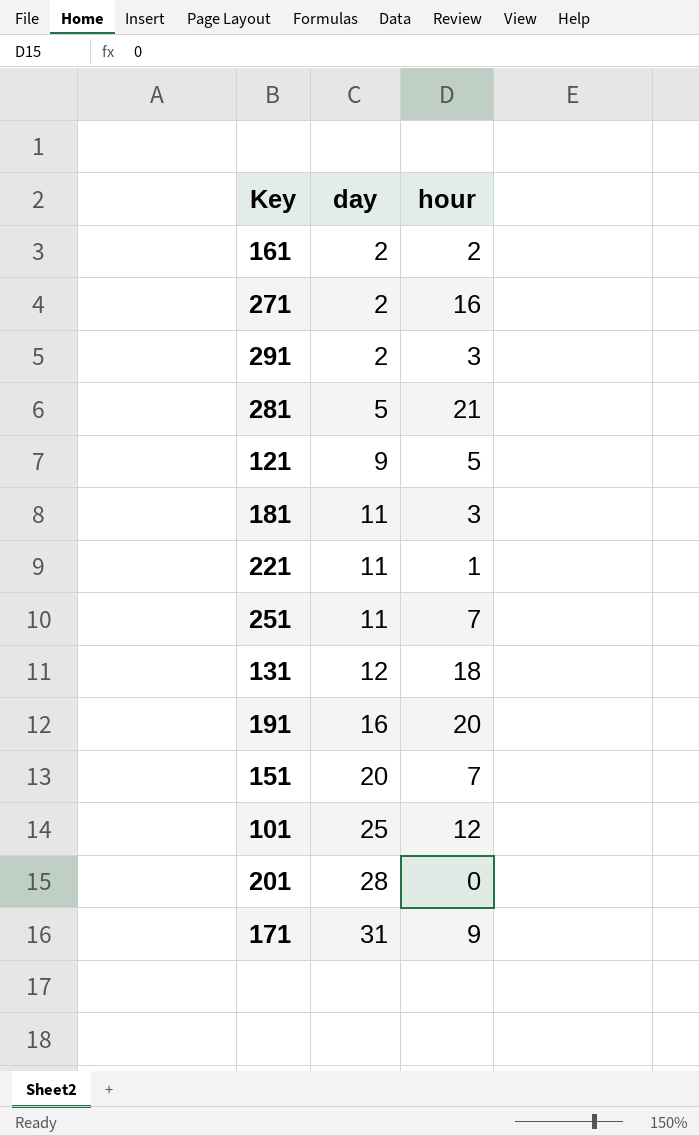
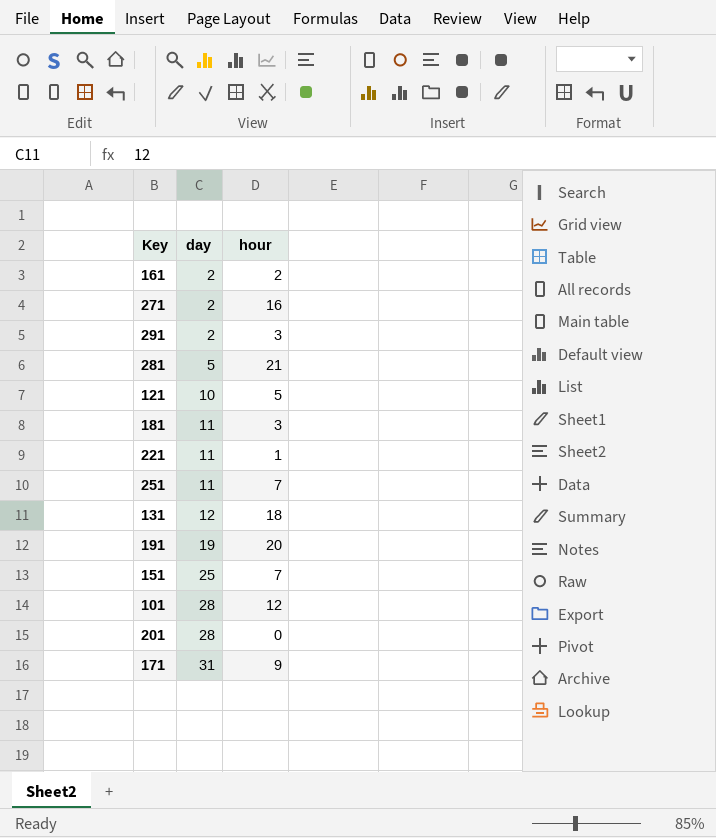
121 | day: 9 -> 10
191 | day: 16 -> 19
151 | day: 20 -> 25
101 | day: 25 -> 28

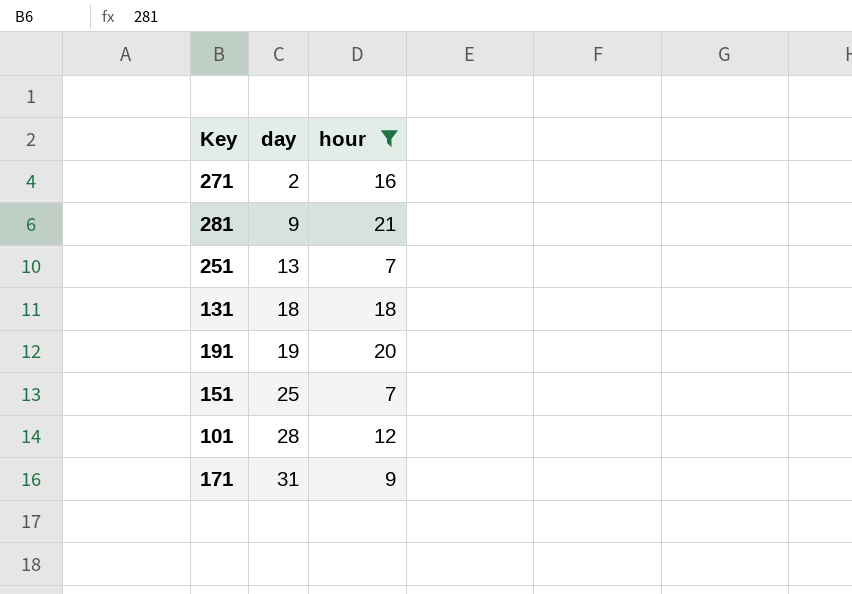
filter: none -> hour >= 7
281 | day: 5 -> 9
251 | day: 11 -> 13
131 | day: 12 -> 18

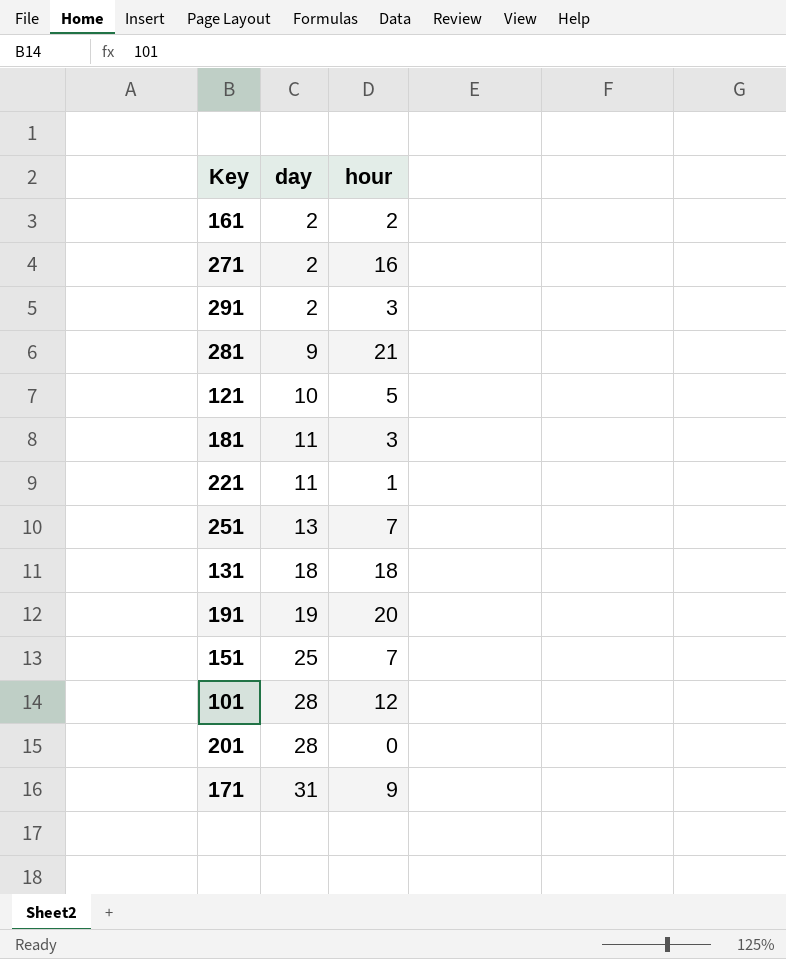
filter: hour >= 7 -> none

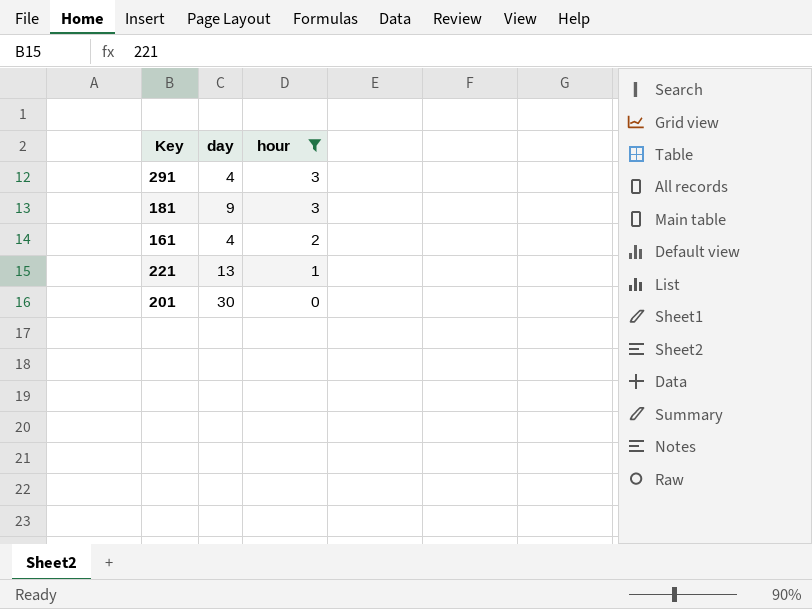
filter: none -> hour <= 3
row order: day ascending -> hour descending
291 | day: 2 -> 4
181 | day: 11 -> 9
161 | day: 2 -> 4
221 | day: 11 -> 13
201 | day: 28 -> 30

